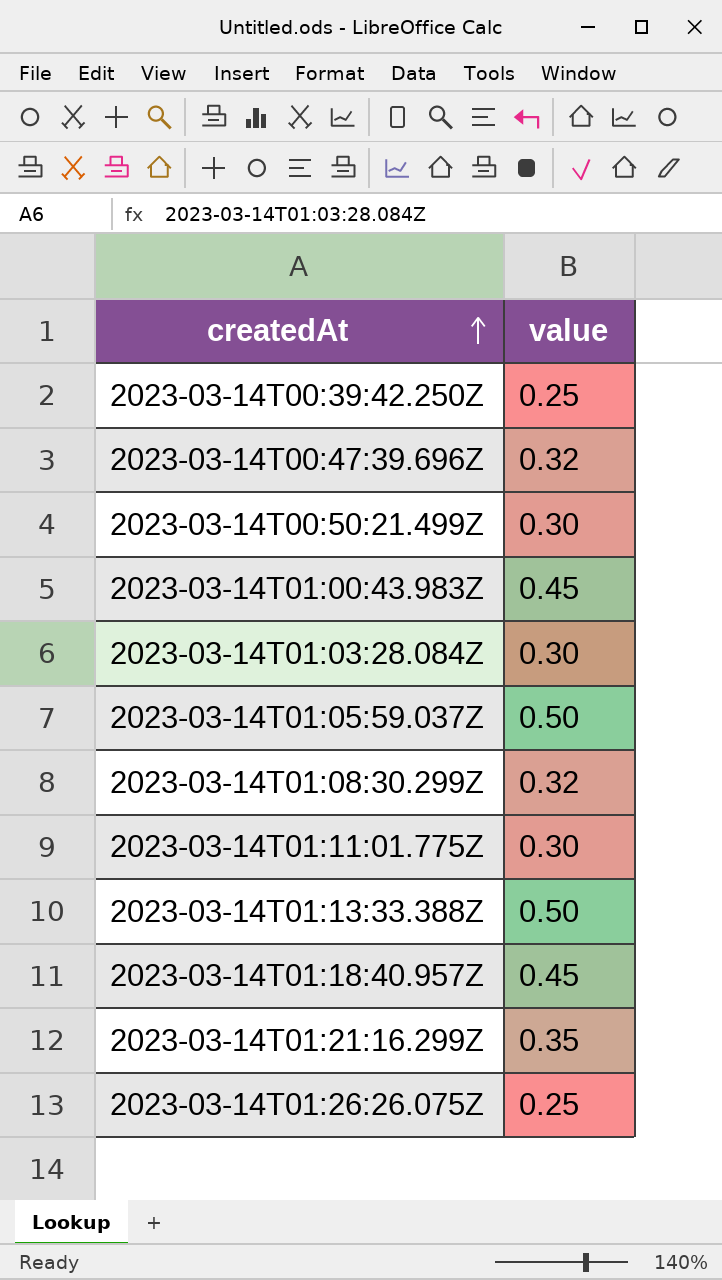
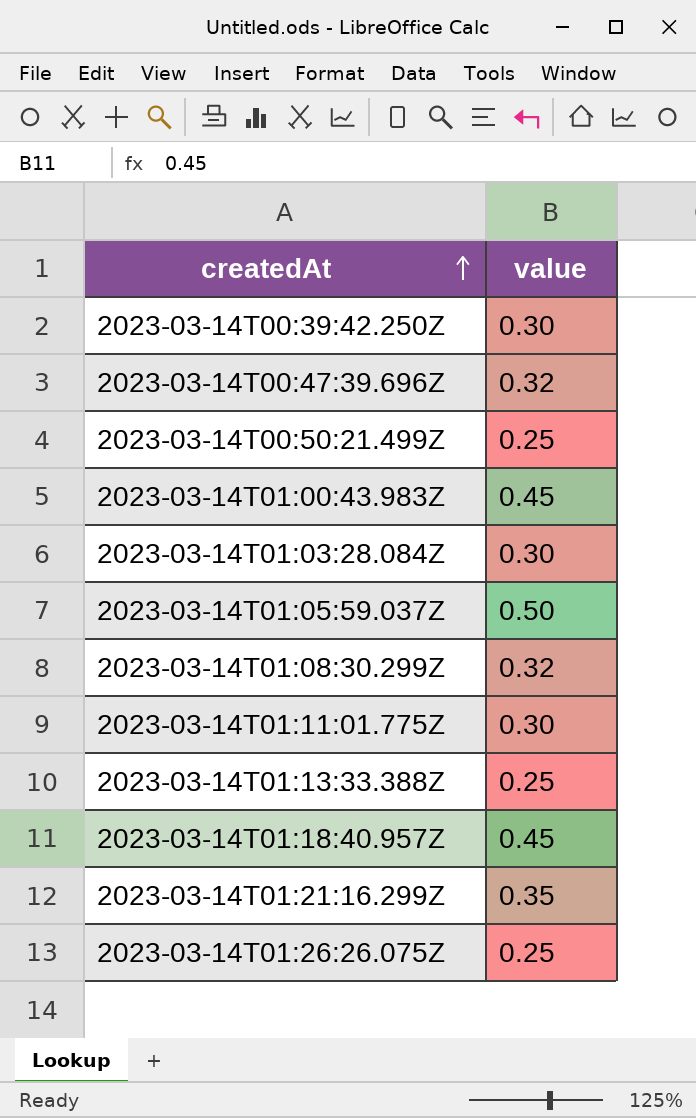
2023-03-14T00:39:42.250Z | value: 0.25 -> 0.30
2023-03-14T00:50:21.499Z | value: 0.30 -> 0.25
2023-03-14T01:13:33.388Z | value: 0.50 -> 0.25

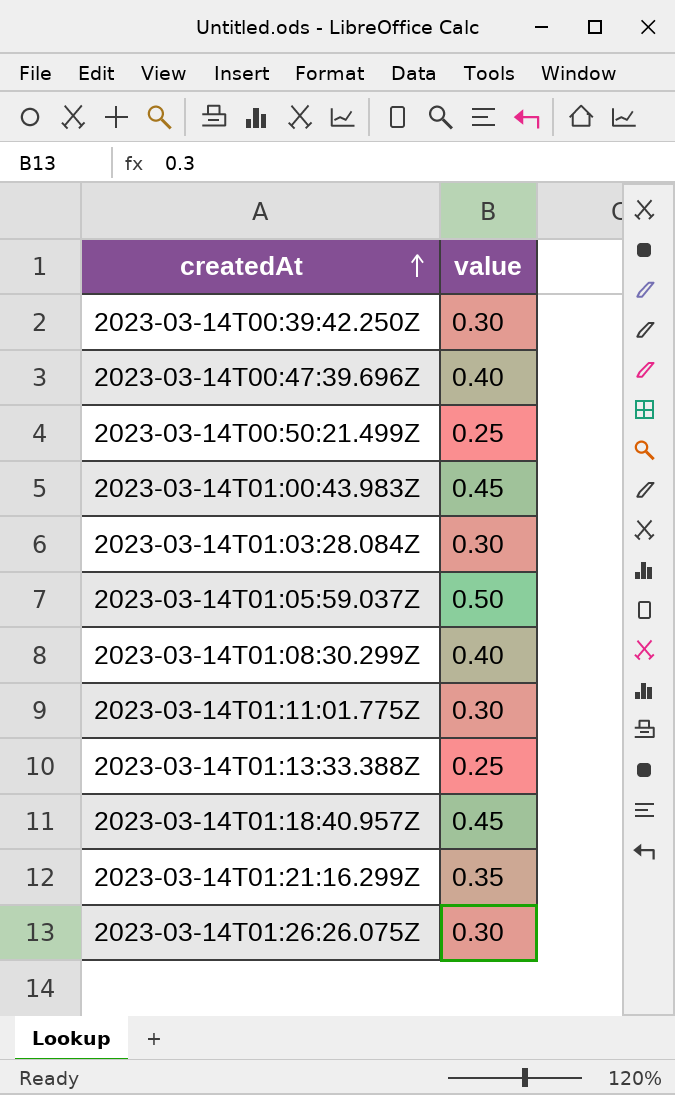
2023-03-14T00:47:39.696Z | value: 0.32 -> 0.40
2023-03-14T01:08:30.299Z | value: 0.32 -> 0.40
2023-03-14T01:26:26.075Z | value: 0.25 -> 0.30

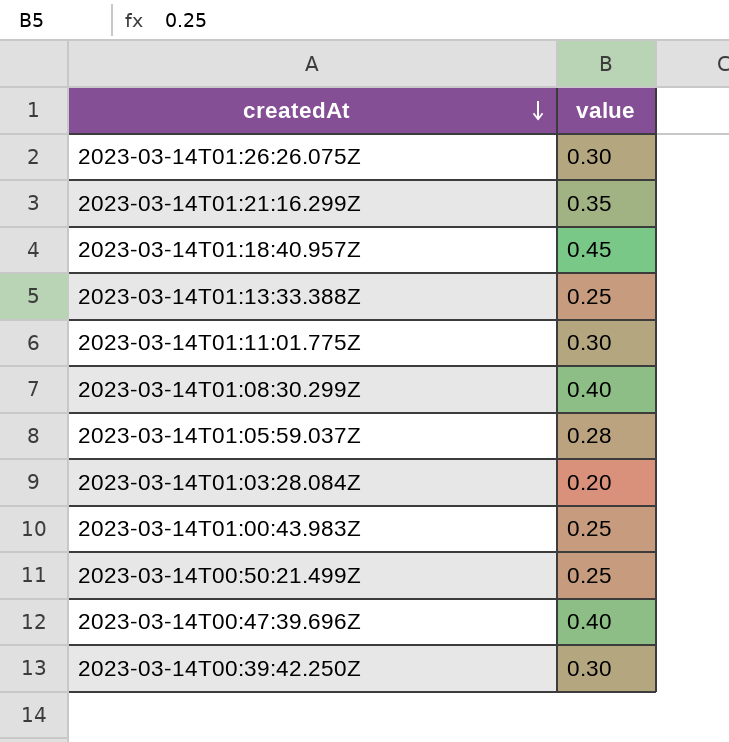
row order: createdAt ascending -> createdAt descending
2023-03-14T01:05:59.037Z | value: 0.50 -> 0.28
2023-03-14T01:03:28.084Z | value: 0.30 -> 0.20
2023-03-14T01:00:43.983Z | value: 0.45 -> 0.25

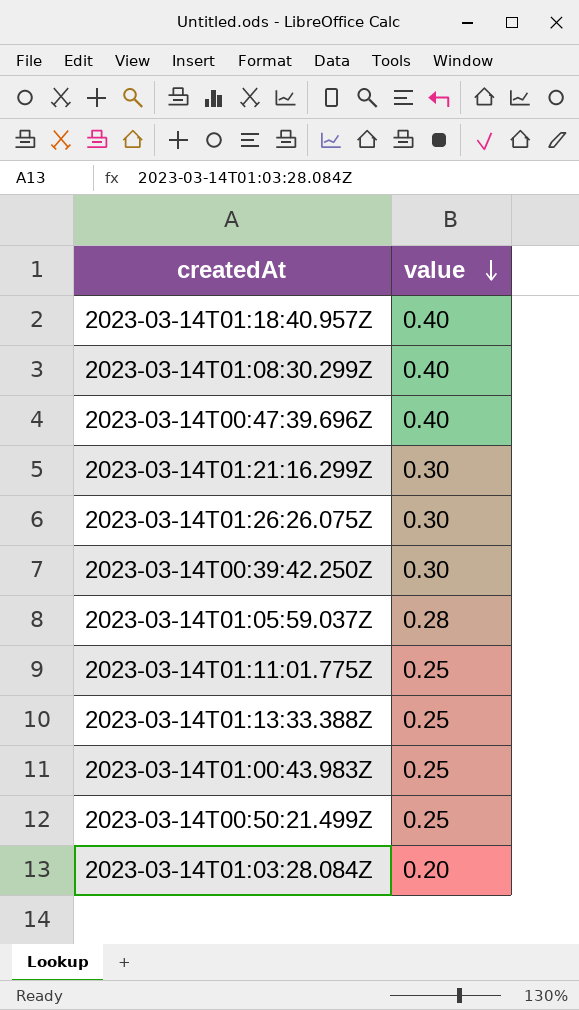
row order: createdAt descending -> value descending
2023-03-14T01:18:40.957Z | value: 0.45 -> 0.40
2023-03-14T01:21:16.299Z | value: 0.35 -> 0.30
2023-03-14T01:11:01.775Z | value: 0.30 -> 0.25

